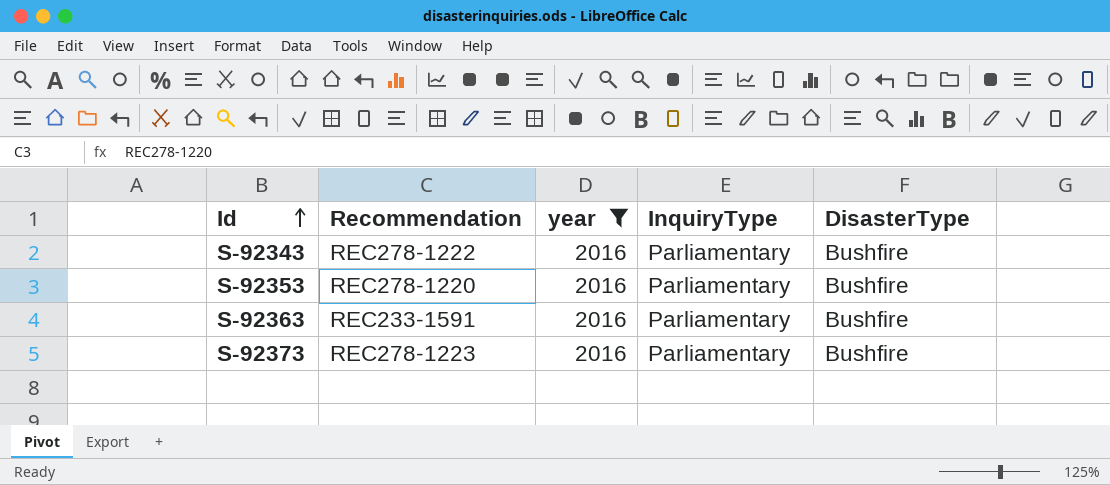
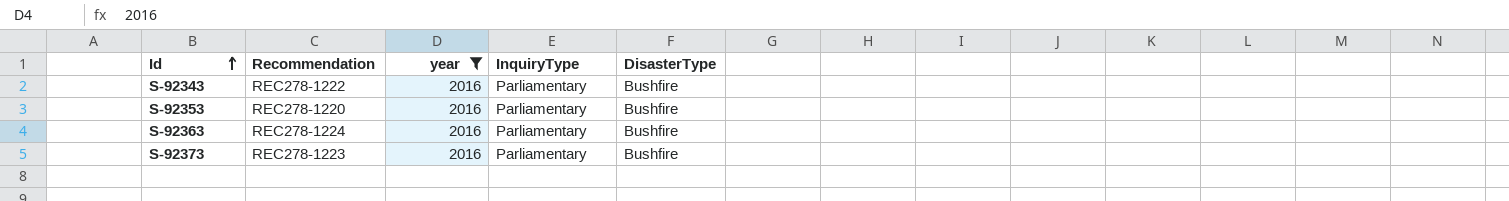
S-92363 | Recommendation: REC233-1591 -> REC278-1224

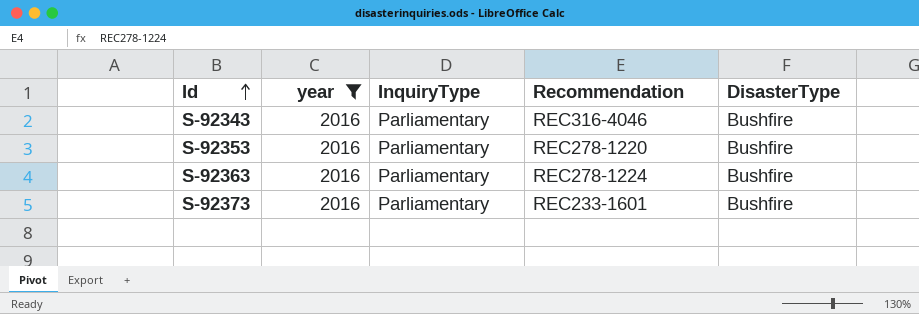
column Recommendation | position: 2 -> 4
S-92343 | Recommendation: REC278-1222 -> REC316-4046
S-92373 | Recommendation: REC278-1223 -> REC233-1601

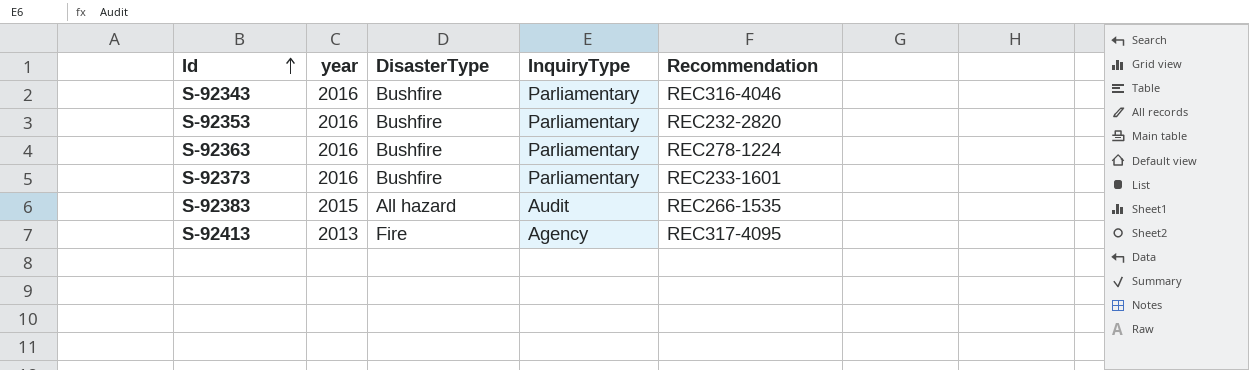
filter: year = 2016 -> none
column DisasterType | position: 5 -> 3
S-92353 | Recommendation: REC278-1220 -> REC232-2820

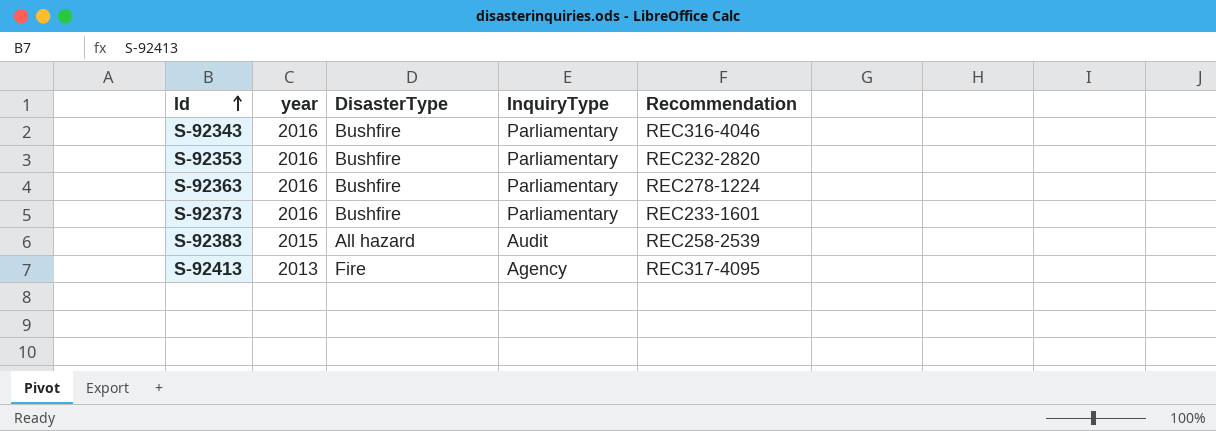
S-92383 | Recommendation: REC266-1535 -> REC258-2539

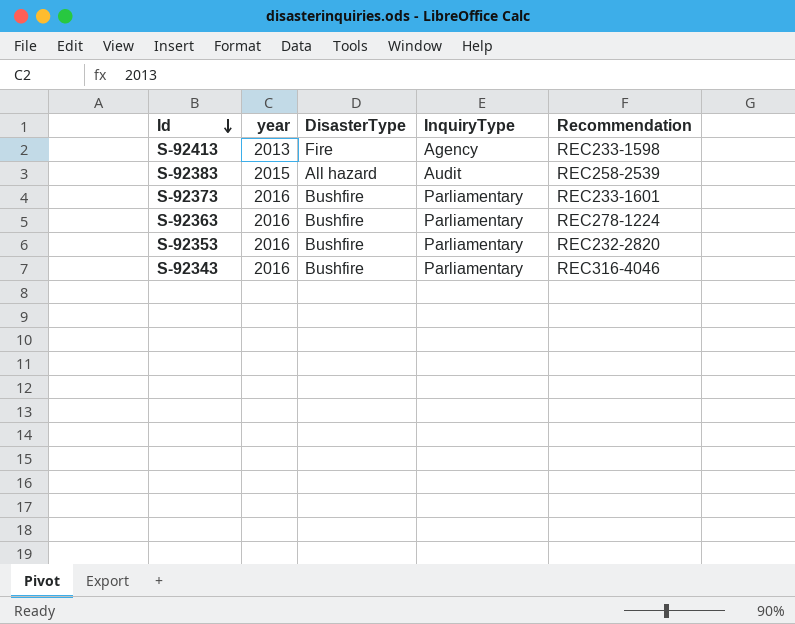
row order: Id ascending -> Id descending
S-92413 | Recommendation: REC317-4095 -> REC233-1598

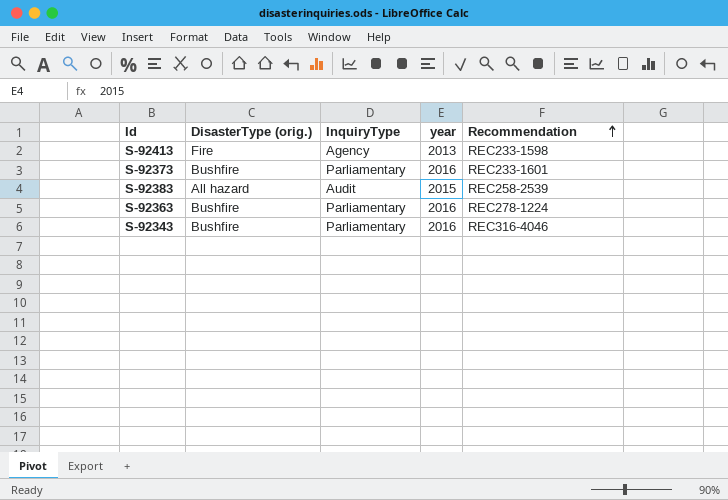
row order: Id descending -> Recommendation ascending
column name: DisasterType -> DisasterType (orig.)
column year | position: 2 -> 4
row S-92353: 2016 | Bushfire | Parliamentary | REC232-2820 -> none

